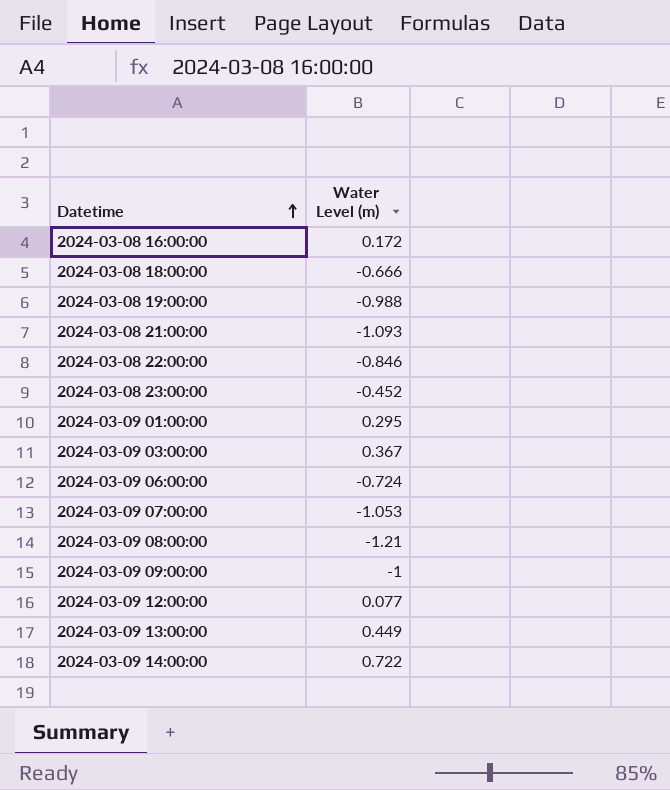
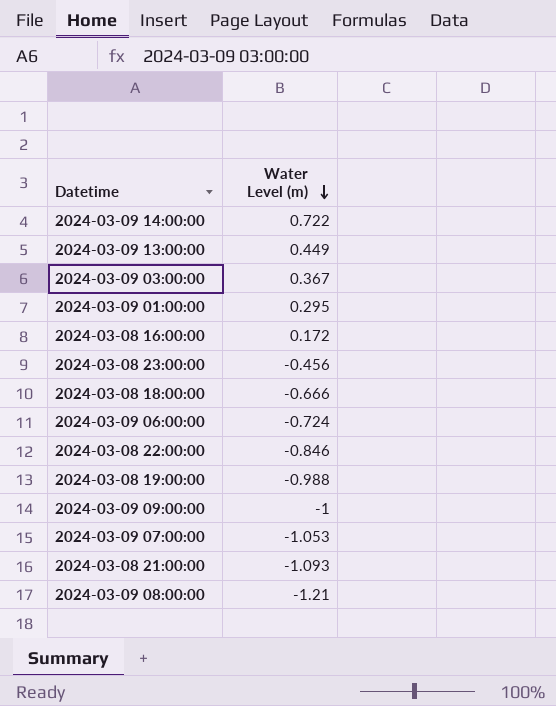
row order: Datetime ascending -> Water Level (m) descending
row 2024-03-09 12:00:00: 0.077 -> none
2024-03-08 23:00:00 | Water Level (m): -0.452 -> -0.456

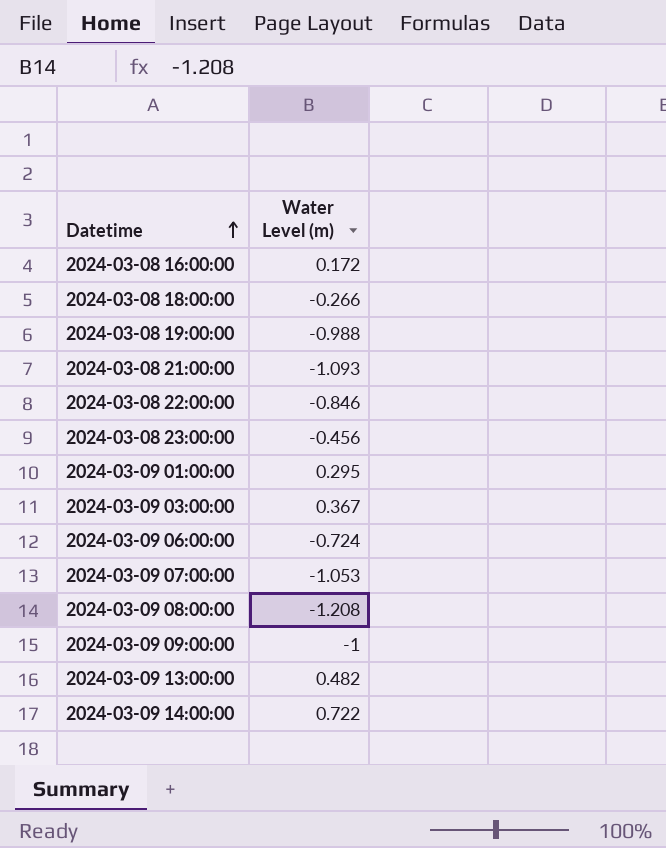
row order: Water Level (m) descending -> Datetime ascending
2024-03-08 18:00:00 | Water Level (m): -0.666 -> -0.266
2024-03-09 08:00:00 | Water Level (m): -1.21 -> -1.208
2024-03-09 13:00:00 | Water Level (m): 0.449 -> 0.482

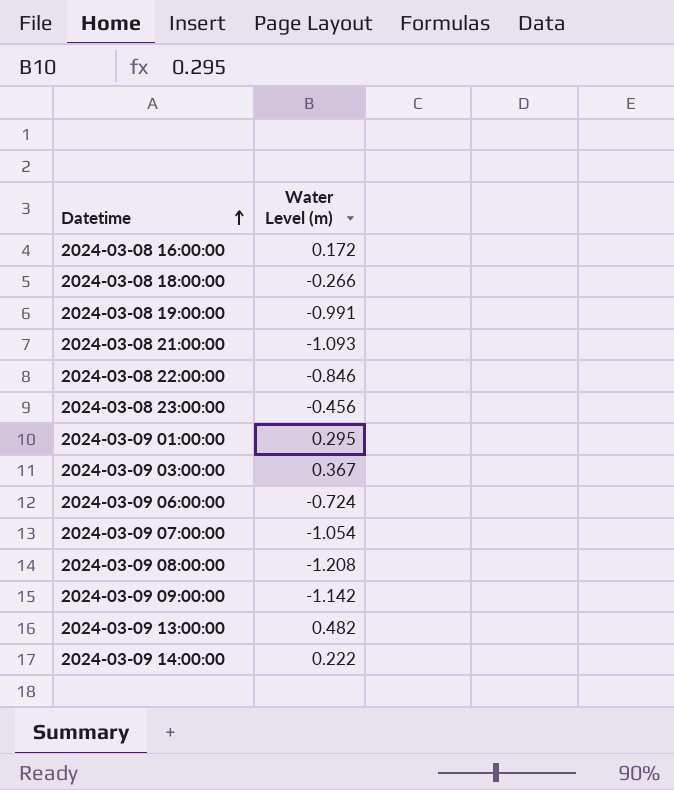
2024-03-08 19:00:00 | Water Level (m): -0.988 -> -0.991
2024-03-09 07:00:00 | Water Level (m): -1.053 -> -1.054
2024-03-09 09:00:00 | Water Level (m): -1 -> -1.142
2024-03-09 14:00:00 | Water Level (m): 0.722 -> 0.222

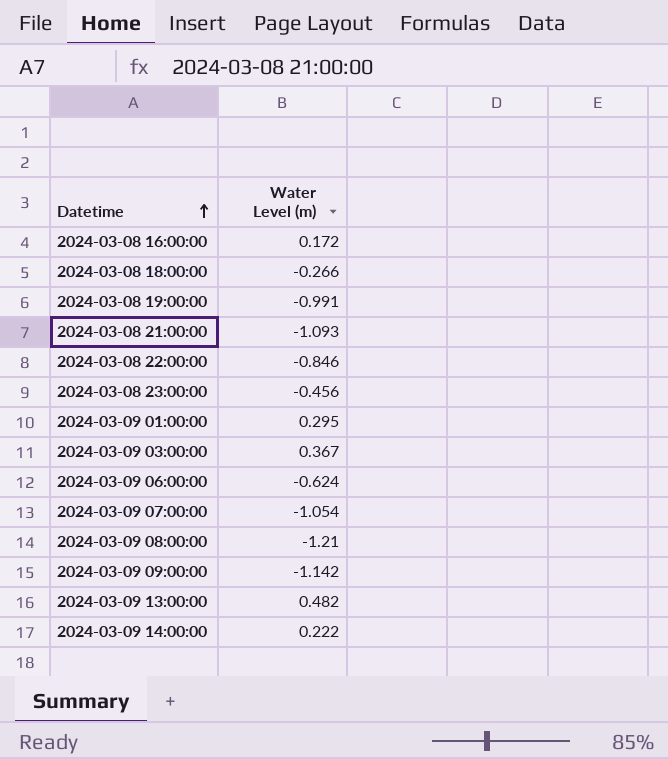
2024-03-09 06:00:00 | Water Level (m): -0.724 -> -0.624
2024-03-09 08:00:00 | Water Level (m): -1.208 -> -1.21

